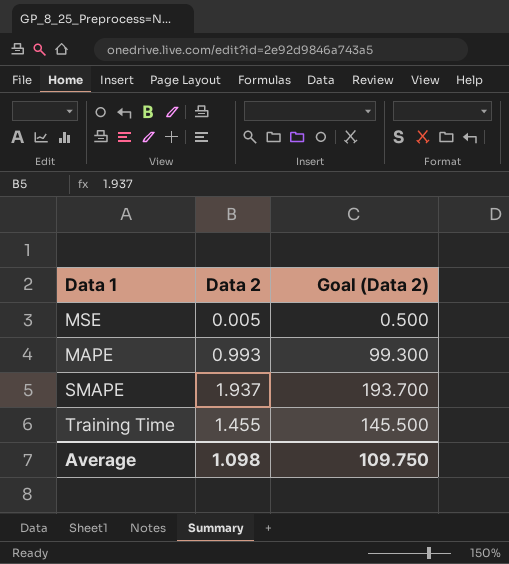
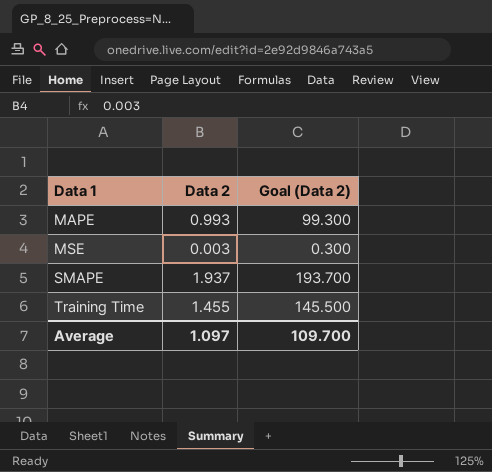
row order: none -> Data 1 ascending
MSE | Data 2: 0.005 -> 0.003
MSE | Goal (Data 2): 0.500 -> 0.300
Average | Data 2: 1.098 -> 1.097
Average | Goal (Data 2): 109.750 -> 109.700

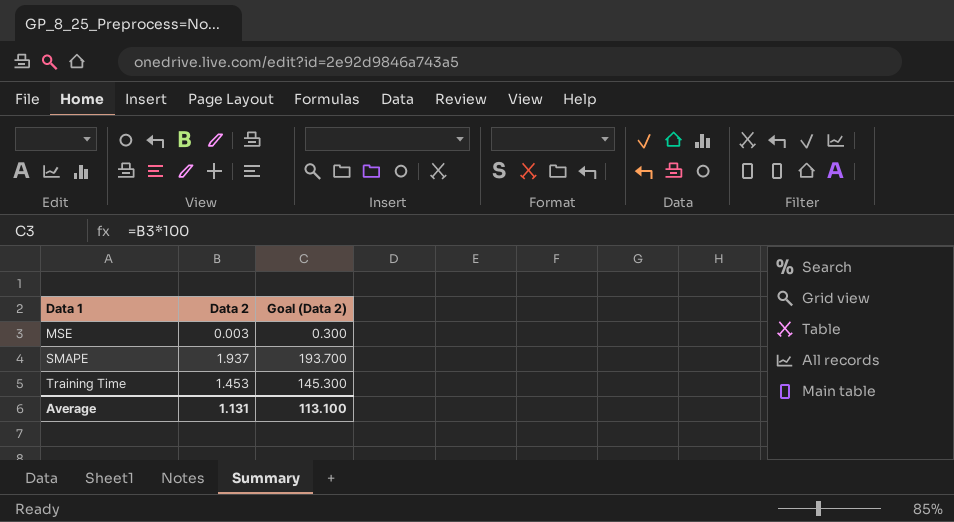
row MAPE: 0.993 | 99.300 -> none
Training Time | Data 2: 1.455 -> 1.453
Training Time | Goal (Data 2): 145.500 -> 145.300
Average | Data 2: 1.097 -> 1.131
Average | Goal (Data 2): 109.700 -> 113.100

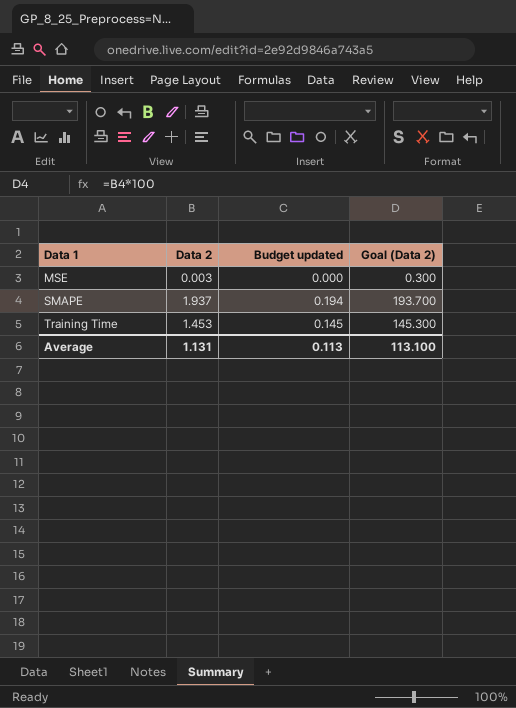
column Budget updated | formula: none -> [Data 2] * 0.1

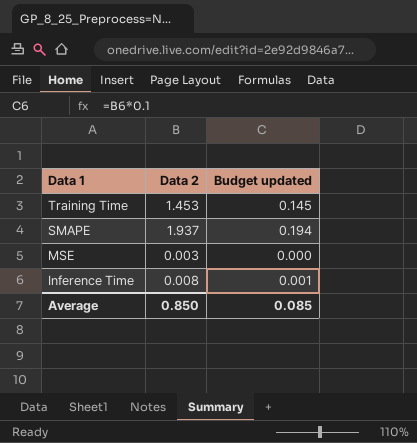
row order: Data 1 ascending -> Data 1 descending
column Goal (Data 2) | formula: [Data 2] * 100 -> none
row Inference Time: none -> 0.008 | 0.001
Average | Data 2: 1.131 -> 0.850
Average | Budget updated: 0.113 -> 0.085

